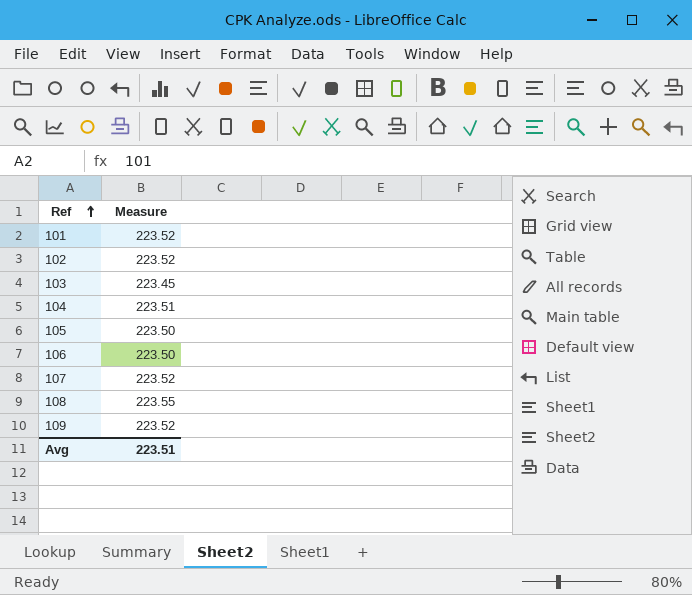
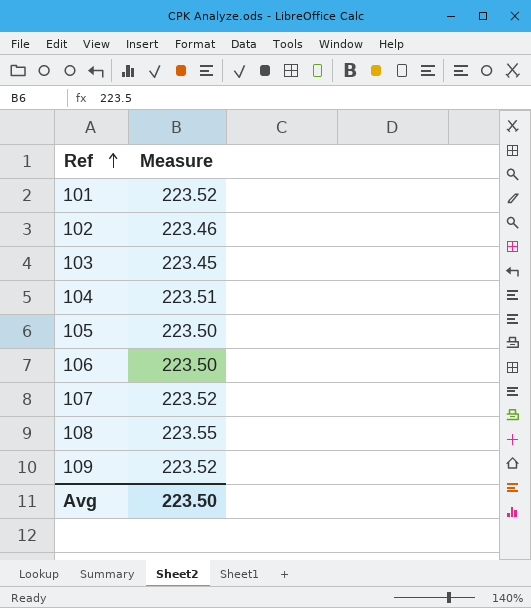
102 | Measure: 223.52 -> 223.46
Avg | Measure: 223.51 -> 223.50

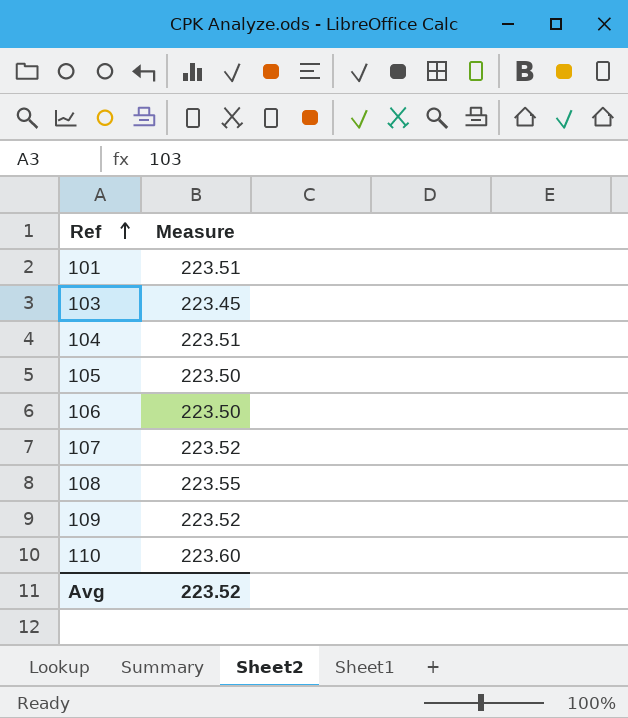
row 102: 223.46 -> none
101 | Measure: 223.52 -> 223.51
row 110: none -> 223.60
Avg | Measure: 223.50 -> 223.52

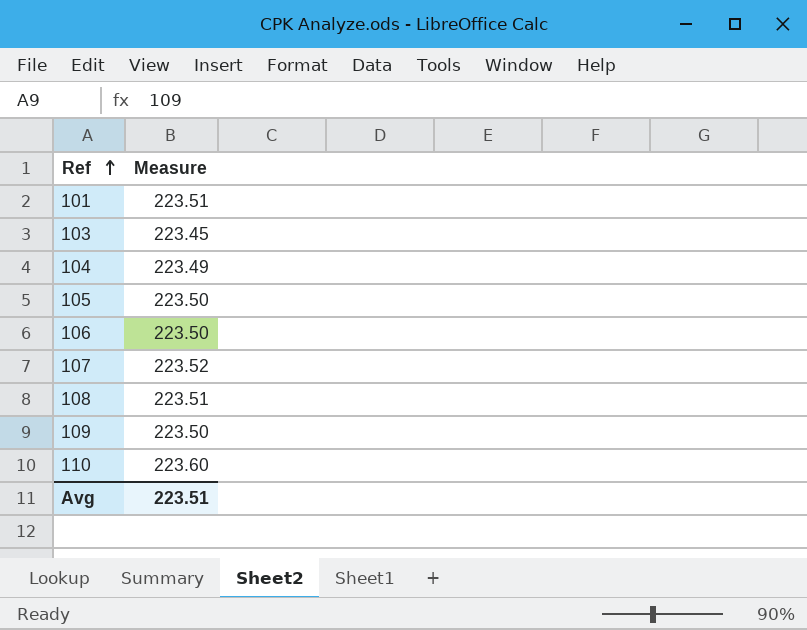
104 | Measure: 223.51 -> 223.49
108 | Measure: 223.55 -> 223.51
109 | Measure: 223.52 -> 223.50
Avg | Measure: 223.52 -> 223.51

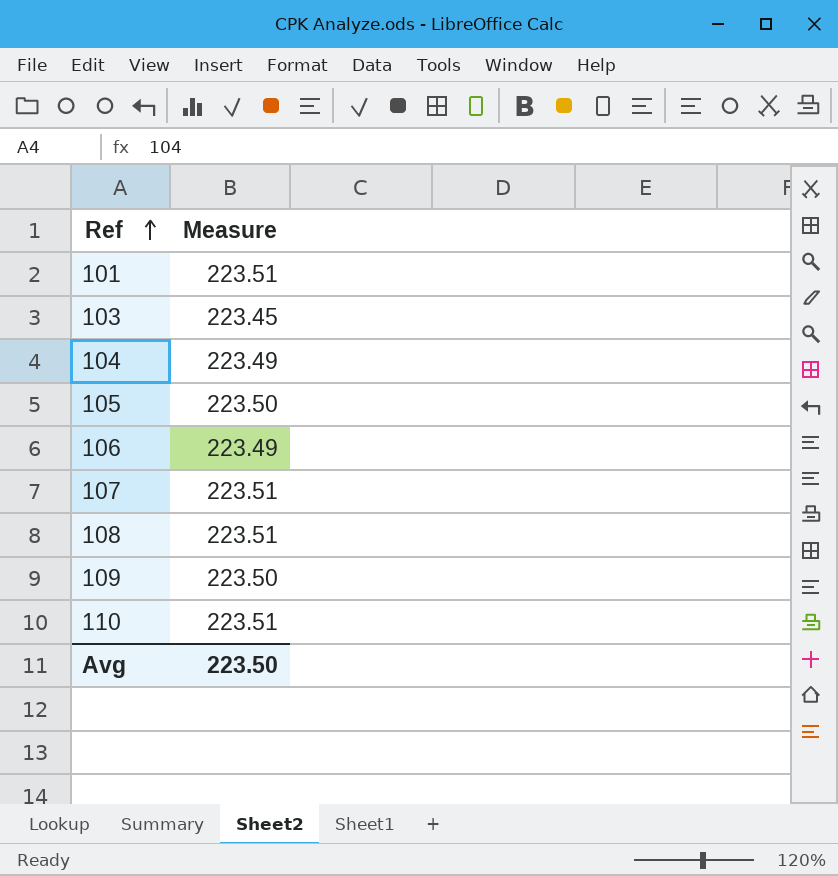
106 | Measure: 223.50 -> 223.49
107 | Measure: 223.52 -> 223.51
110 | Measure: 223.60 -> 223.51
Avg | Measure: 223.51 -> 223.50

